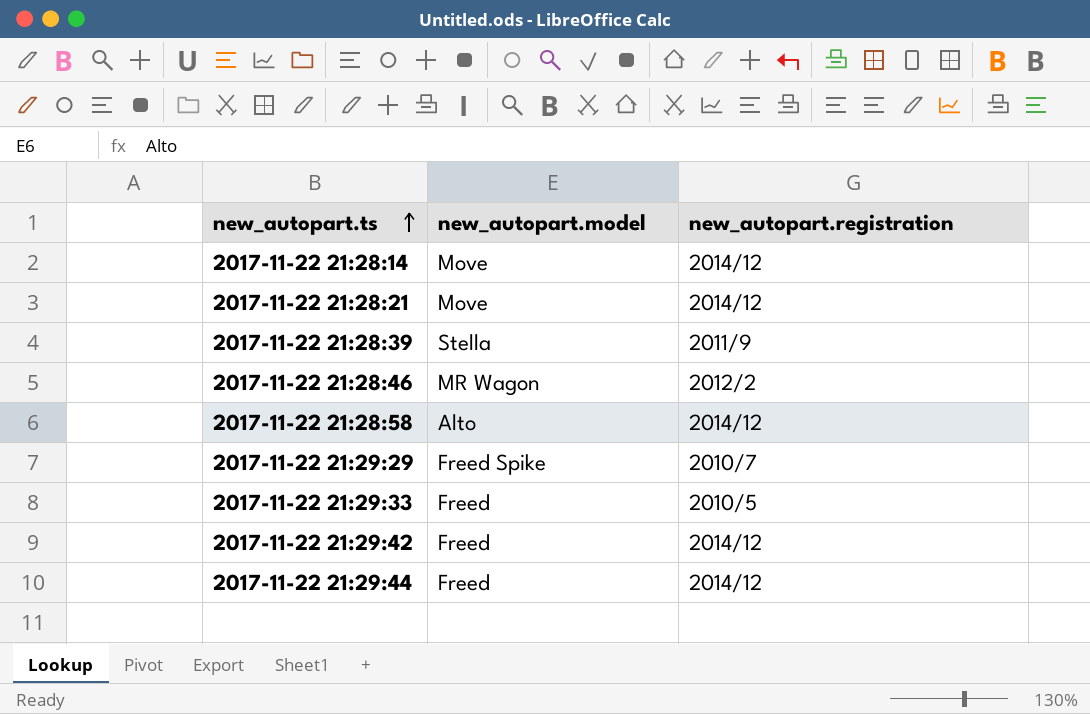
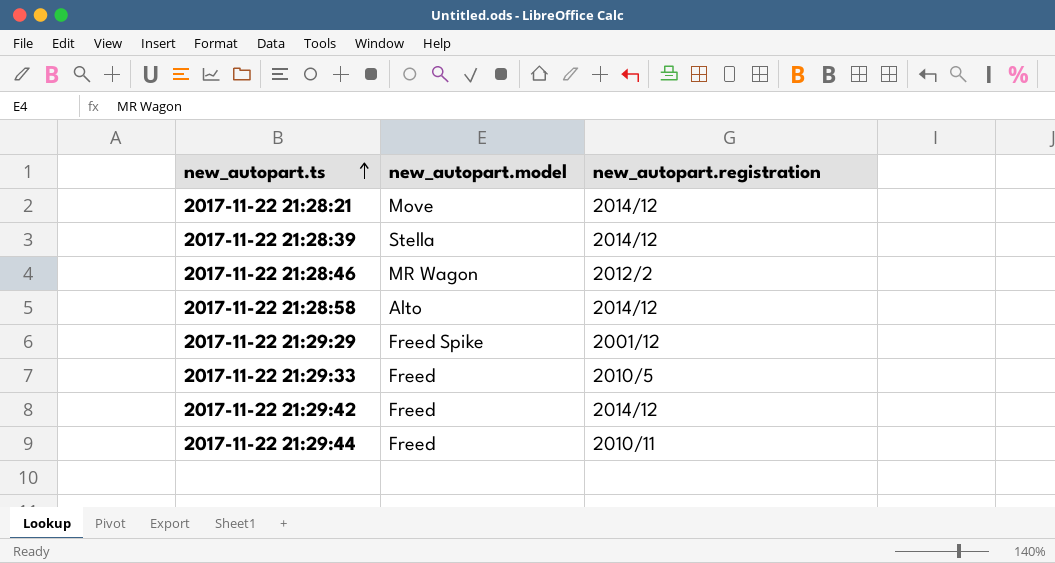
row 2017-11-22 21:28:14: Move | 2014/12 -> none
2017-11-22 21:28:39 | new_autopart.registration: 2011/9 -> 2014/12
2017-11-22 21:29:29 | new_autopart.registration: 2010/7 -> 2001/12
2017-11-22 21:29:44 | new_autopart.registration: 2014/12 -> 2010/11

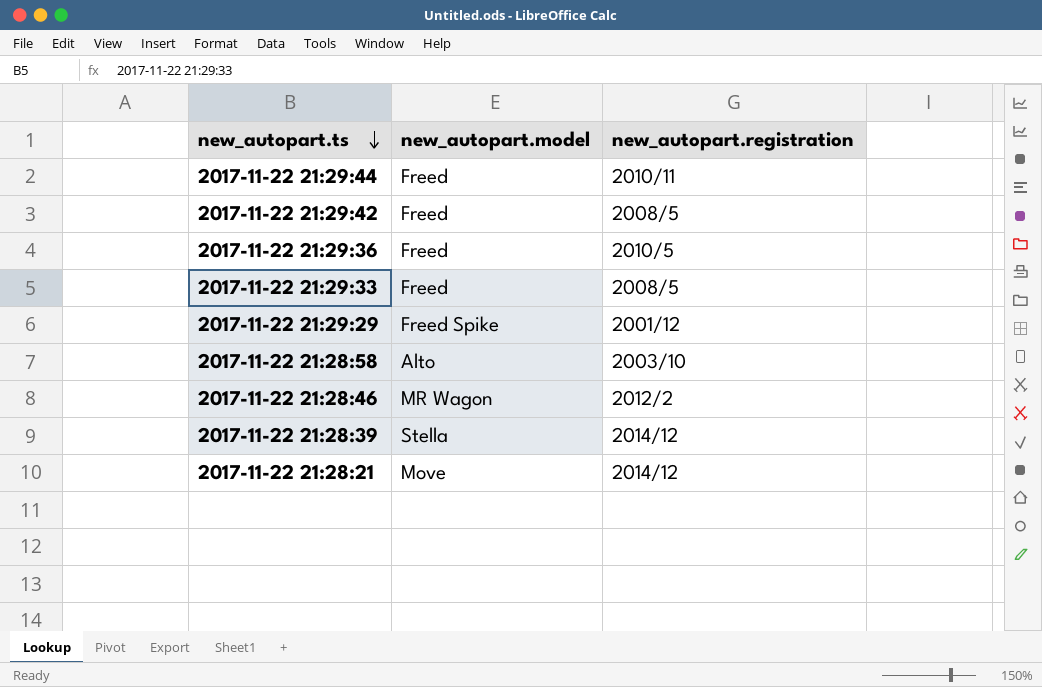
row order: new_autopart.ts ascending -> new_autopart.ts descending
2017-11-22 21:29:42 | new_autopart.registration: 2014/12 -> 2008/5
row 2017-11-22 21:29:36: none -> Freed | 2010/5
2017-11-22 21:29:33 | new_autopart.registration: 2010/5 -> 2008/5
2017-11-22 21:28:58 | new_autopart.registration: 2014/12 -> 2003/10

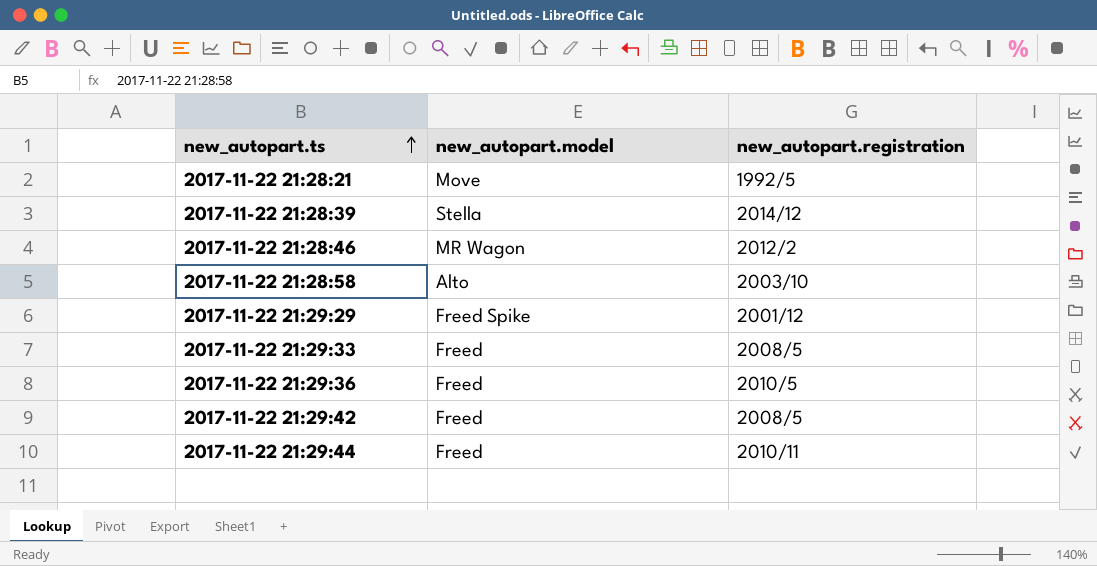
row order: new_autopart.ts descending -> new_autopart.ts ascending
2017-11-22 21:28:21 | new_autopart.registration: 2014/12 -> 1992/5

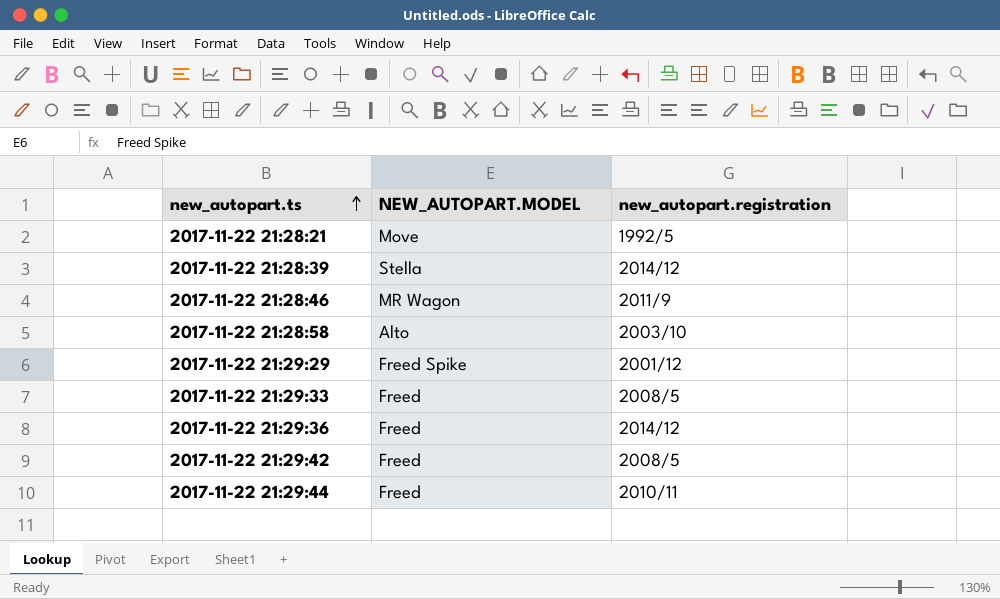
column name: new_autopart.model -> NEW_AUTOPART.MODEL
2017-11-22 21:28:46 | new_autopart.registration: 2012/2 -> 2011/9
2017-11-22 21:29:36 | new_autopart.registration: 2010/5 -> 2014/12

